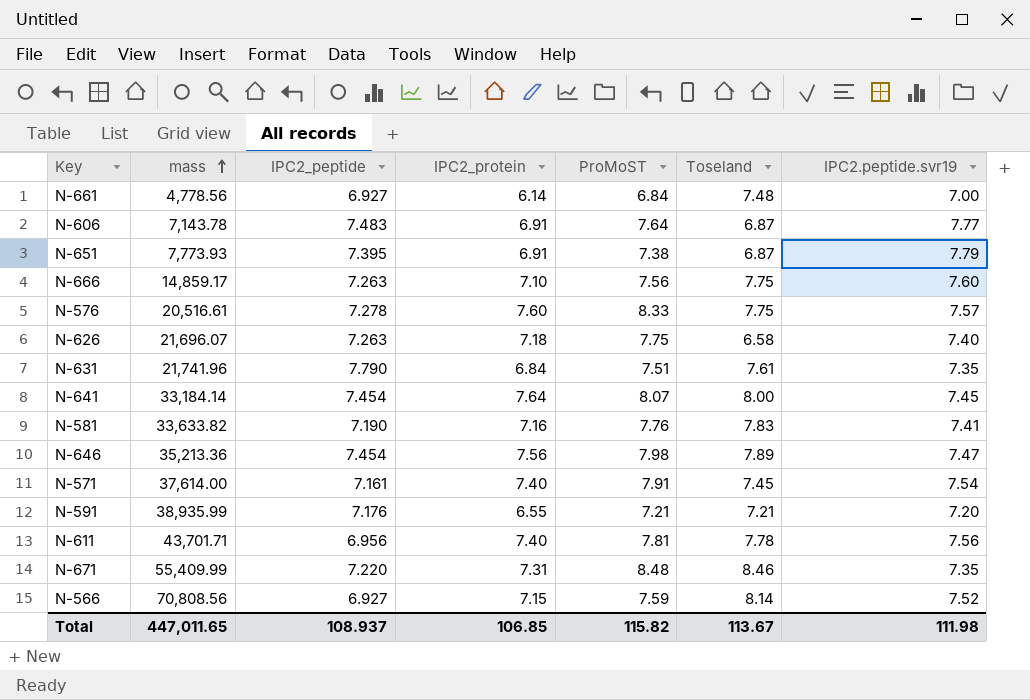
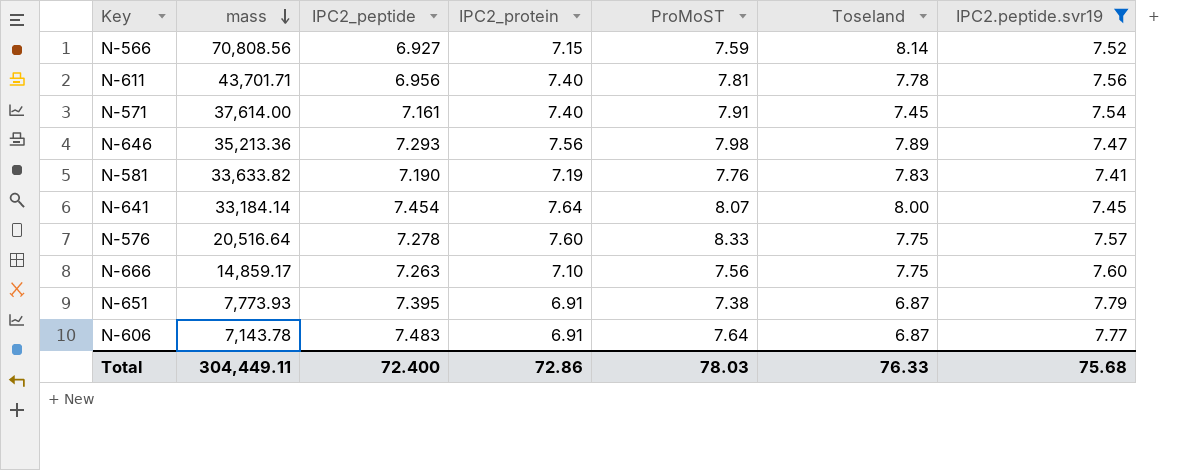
filter: none -> IPC2.peptide.svr19 >= 7.41
row order: mass ascending -> mass descending
N-646 | IPC2_peptide: 7.454 -> 7.293
N-581 | IPC2_protein: 7.16 -> 7.19
N-576 | mass: 20,516.61 -> 20,516.64
Total | mass: 447,011.65 -> 304,449.11
Total | IPC2_peptide: 108.937 -> 72.400
Total | IPC2_protein: 106.85 -> 72.86
Total | ProMoST: 115.82 -> 78.03
Total | Toseland: 113.67 -> 76.33
Total | IPC2.peptide.svr19: 111.98 -> 75.68

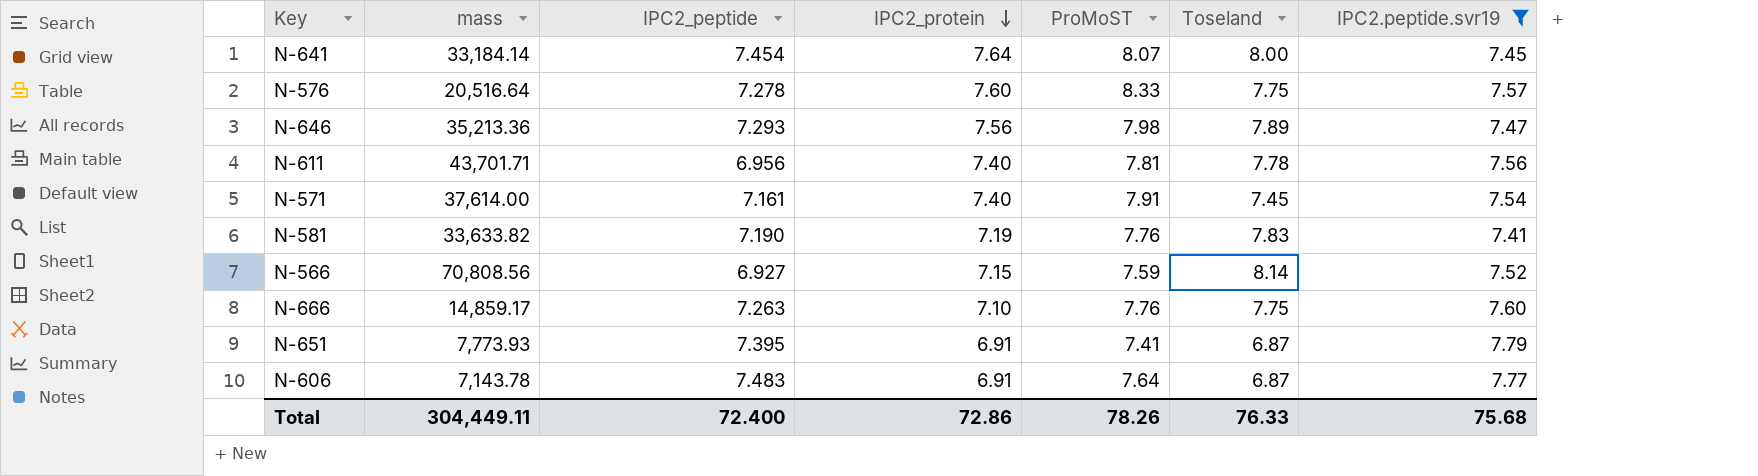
row order: mass descending -> IPC2_protein descending
N-666 | ProMoST: 7.56 -> 7.76
N-651 | ProMoST: 7.38 -> 7.41
Total | ProMoST: 78.03 -> 78.26

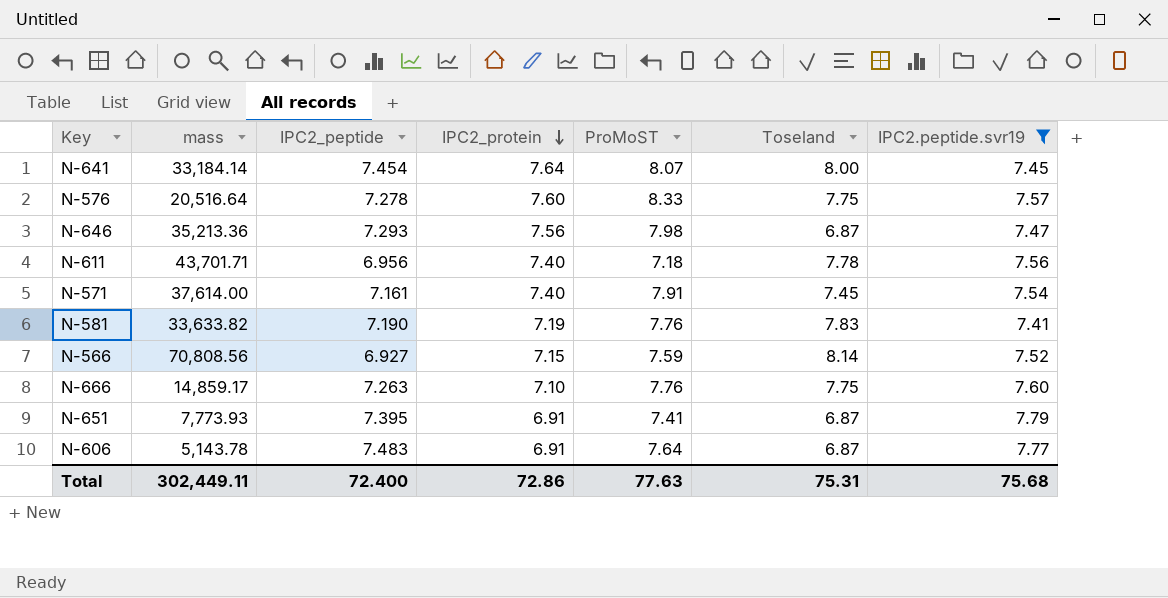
N-646 | Toseland: 7.89 -> 6.87
N-611 | ProMoST: 7.81 -> 7.18
N-606 | mass: 7,143.78 -> 5,143.78
Total | mass: 304,449.11 -> 302,449.11
Total | ProMoST: 78.26 -> 77.63
Total | Toseland: 76.33 -> 75.31

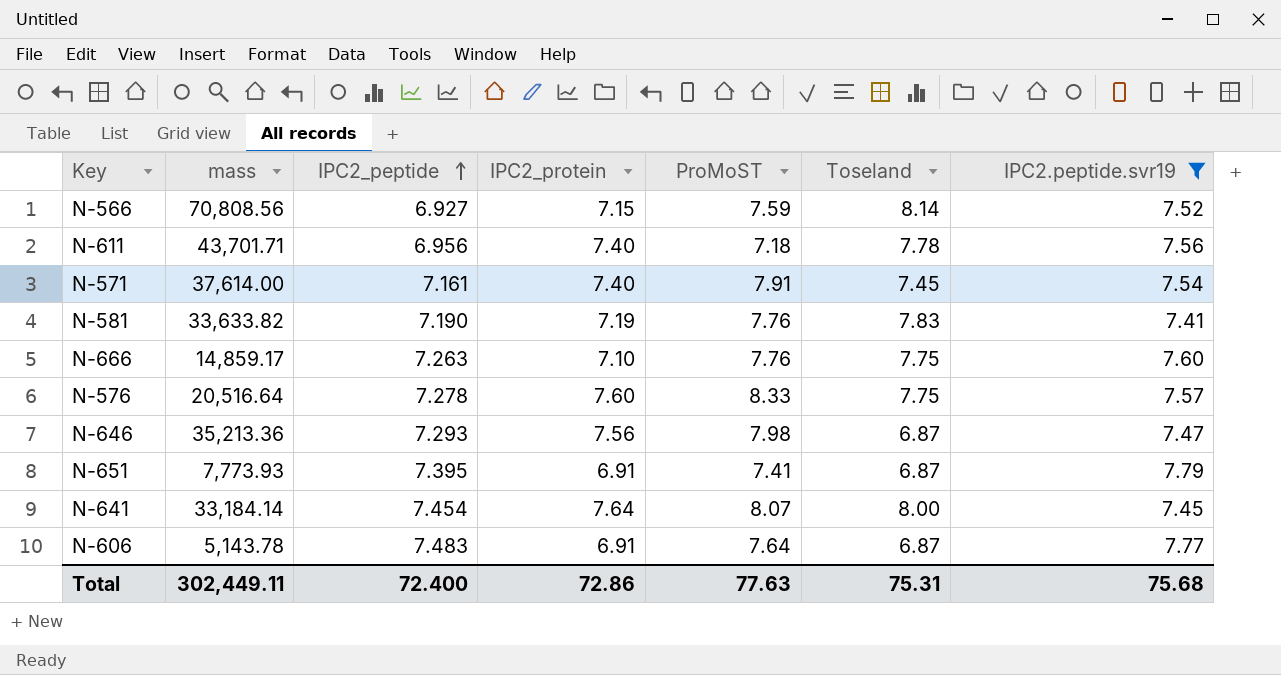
row order: IPC2_protein descending -> IPC2_peptide ascending

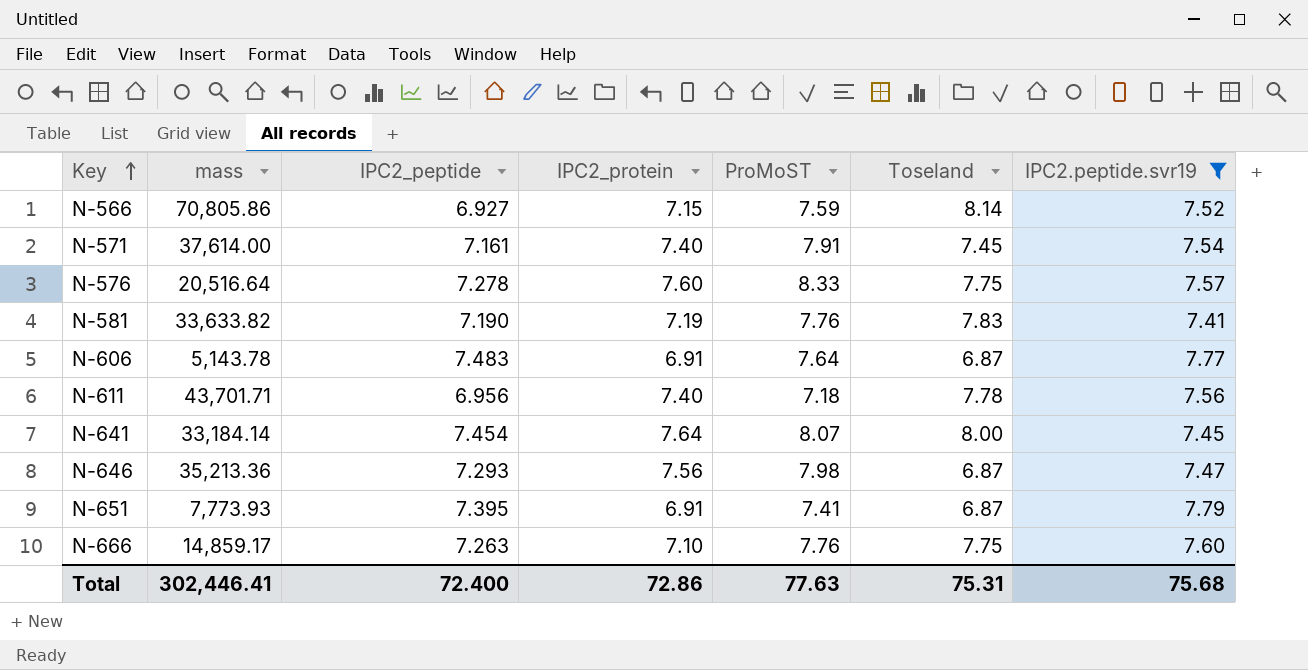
row order: IPC2_peptide ascending -> Key ascending
N-566 | mass: 70,808.56 -> 70,805.86
Total | mass: 302,449.11 -> 302,446.41

